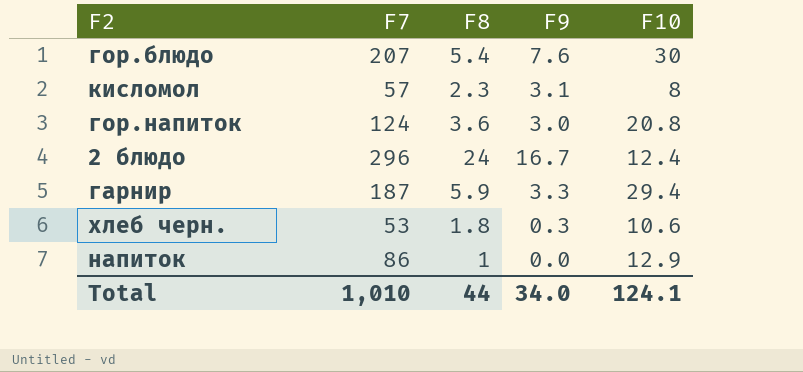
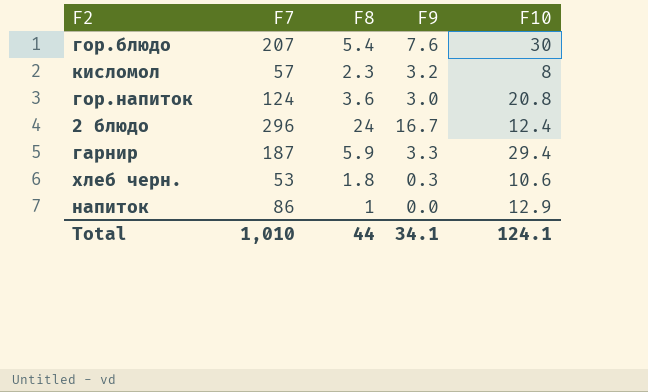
кисломол | F9: 3.1 -> 3.2
Total | F9: 34.0 -> 34.1

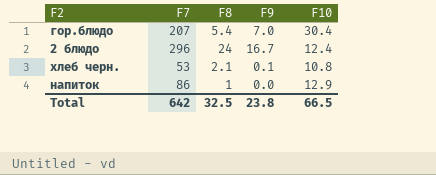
row кисломол: 57 | 2.3 | 3.2 | 8 -> none
row гор.напиток: 124 | 3.6 | 3.0 | 20.8 -> none
row гарнир: 187 | 5.9 | 3.3 | 29.4 -> none
гор.блюдо | F9: 7.6 -> 7.0
гор.блюдо | F10: 30 -> 30.4
хлеб черн. | F8: 1.8 -> 2.1
хлеб черн. | F9: 0.3 -> 0.1
хлеб черн. | F10: 10.6 -> 10.8
Total | F7: 1,010 -> 642
Total | F8: 44 -> 32.5
Total | F9: 34.1 -> 23.8
Total | F10: 124.1 -> 66.5

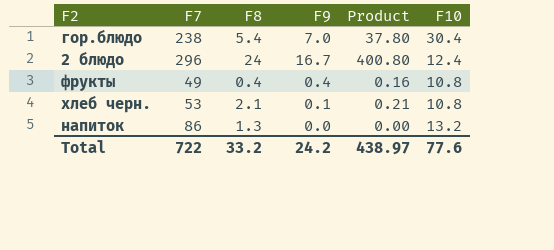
column Product | formula: none -> [F8] * [F9]
гор.блюдо | F7: 207 -> 238
row фрукты: none -> 49 | 0.4 | 0.4 | 0.16 | 10.8
напиток | F8: 1 -> 1.3
напиток | F10: 12.9 -> 13.2
Total | F7: 642 -> 722
Total | F8: 32.5 -> 33.2
Total | F9: 23.8 -> 24.2
Total | F10: 66.5 -> 77.6

